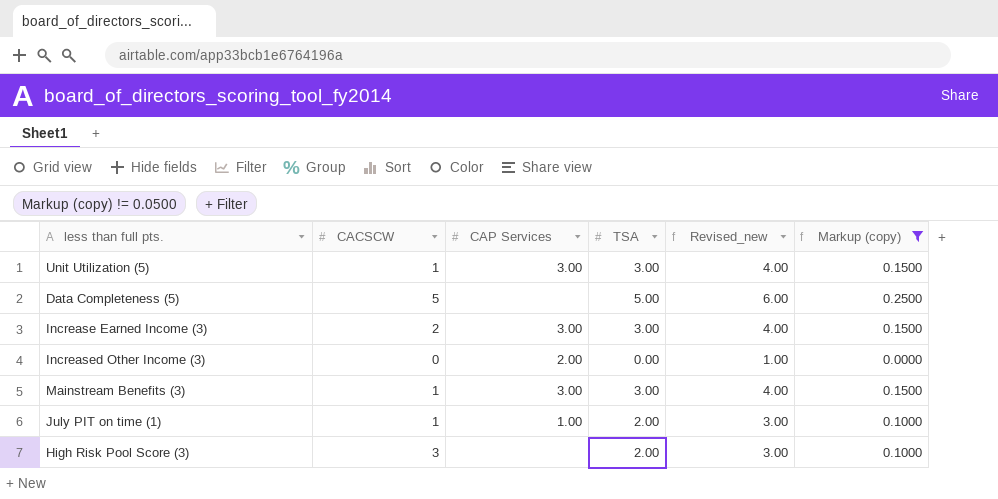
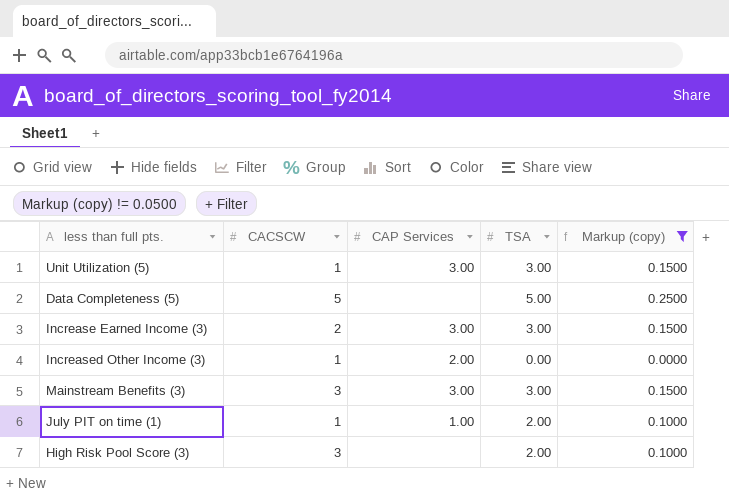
column Revised_new | formula: [TSA] + 1 -> none
Increased Other Income (3) | CACSCW: 0 -> 1
Mainstream Benefits (3) | CACSCW: 1 -> 3

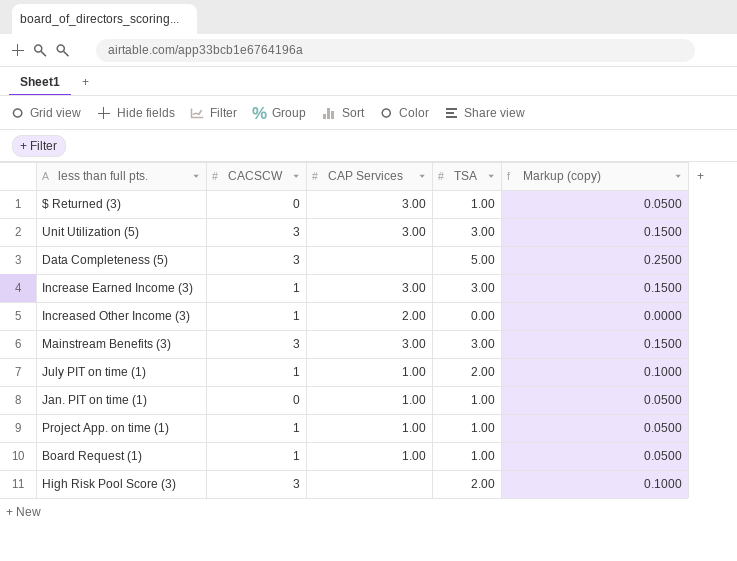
filter: Markup (copy) != 0.0500 -> none
Unit Utilization (5) | CACSCW: 1 -> 3
Data Completeness (5) | CACSCW: 5 -> 3
Increase Earned Income (3) | CACSCW: 2 -> 1

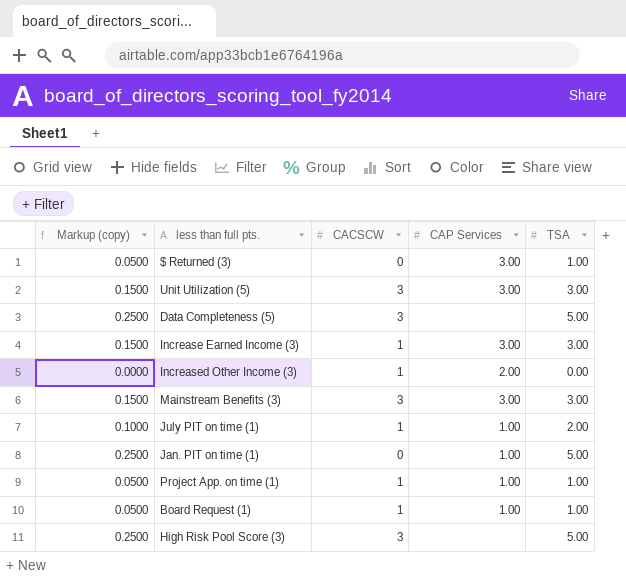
column Markup (copy) | position: 5 -> 1
Jan. PIT on time (1) | Markup (copy): 0.0500 -> 0.2500
Jan. PIT on time (1) | TSA: 1.00 -> 5.00
High Risk Pool Score (3) | Markup (copy): 0.1000 -> 0.2500
High Risk Pool Score (3) | TSA: 2.00 -> 5.00

